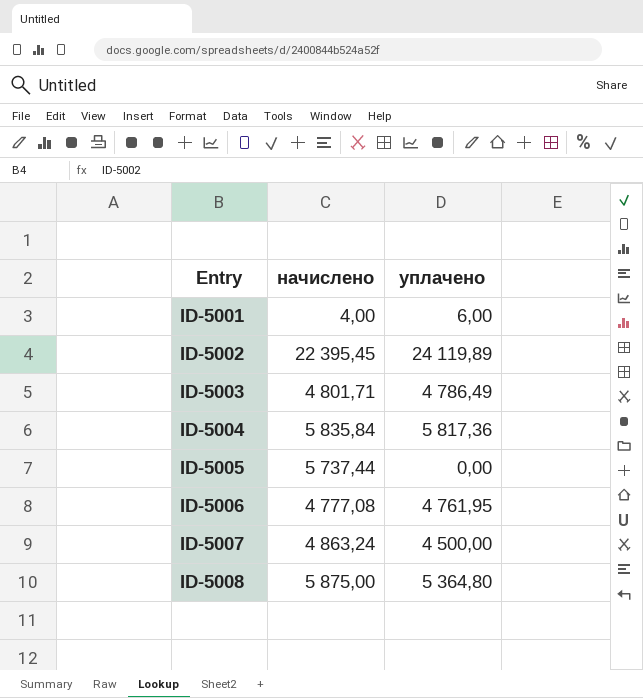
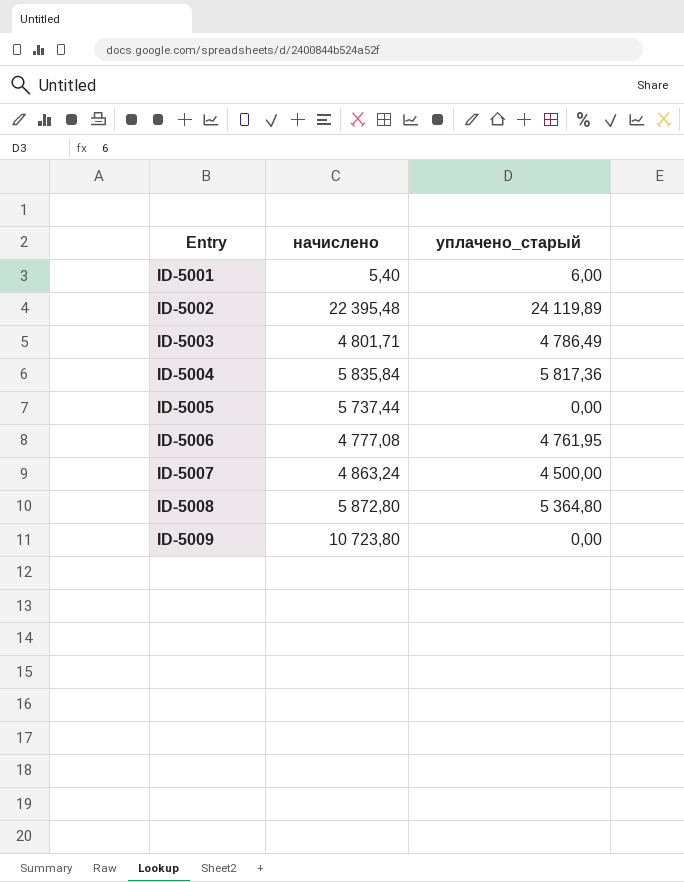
column name: уплачено -> уплачено_старый
ID-5001 | начислено: 4,00 -> 5,40
ID-5002 | начислено: 22 395,45 -> 22 395,48
ID-5008 | начислено: 5 875,00 -> 5 872,80
row ID-5009: none -> 10 723,80 | 0,00

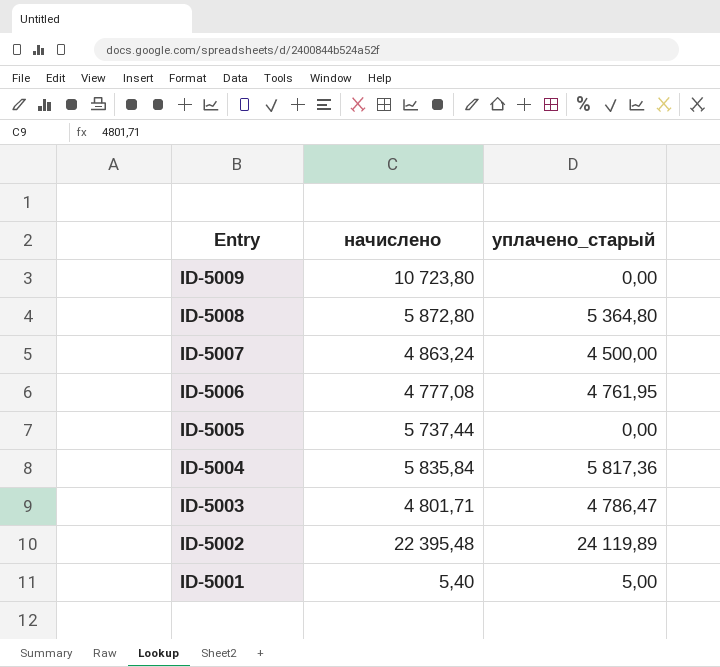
row order: Entry ascending -> Entry descending
ID-5003 | уплачено_старый: 4 786,49 -> 4 786,47
ID-5001 | уплачено_старый: 6,00 -> 5,00

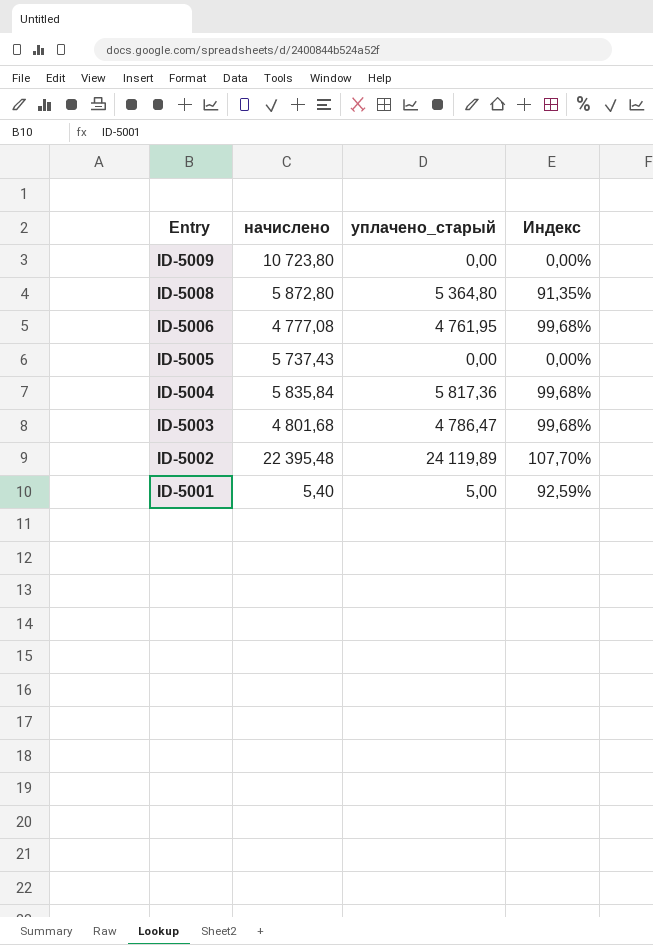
column Индекс | formula: none -> [уплачено_старый] / [начислено]
row ID-5007: 4 863,24 | 4 500,00 -> none
ID-5005 | начислено: 5 737,44 -> 5 737,43
ID-5003 | начислено: 4 801,71 -> 4 801,68

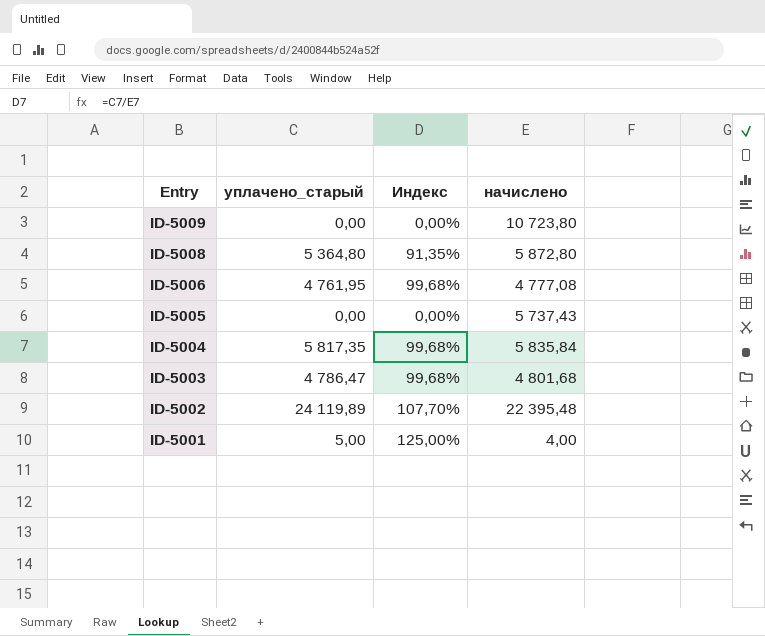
column начислено | position: 2 -> 4
ID-5004 | уплачено_старый: 5 817,36 -> 5 817,35
ID-5001 | Индекс: 92,59% -> 125,00%
ID-5001 | начислено: 5,40 -> 4,00

